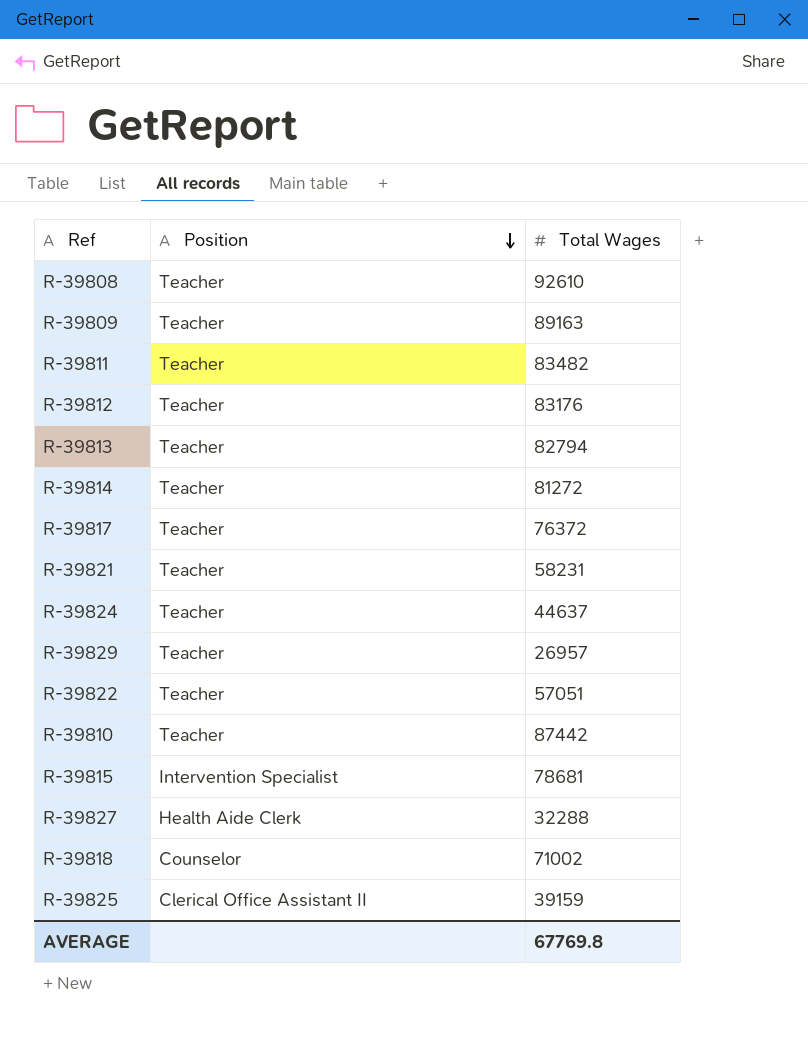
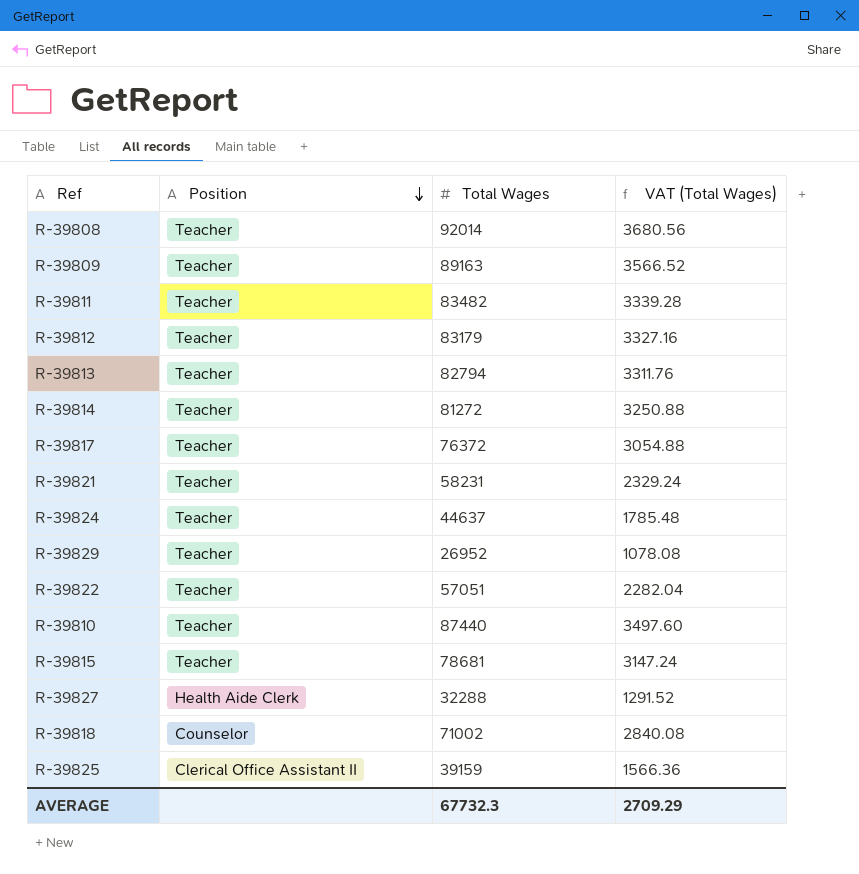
column VAT (Total Wages) | formula: none -> [Total Wages] * 0.04
R-39808 | Total Wages: 92610 -> 92014
R-39812 | Total Wages: 83176 -> 83179
R-39829 | Total Wages: 26957 -> 26952
R-39810 | Total Wages: 87442 -> 87440
R-39815 | Position: Intervention Specialist -> Teacher
AVERAGE | Total Wages: 67769.8 -> 67732.3

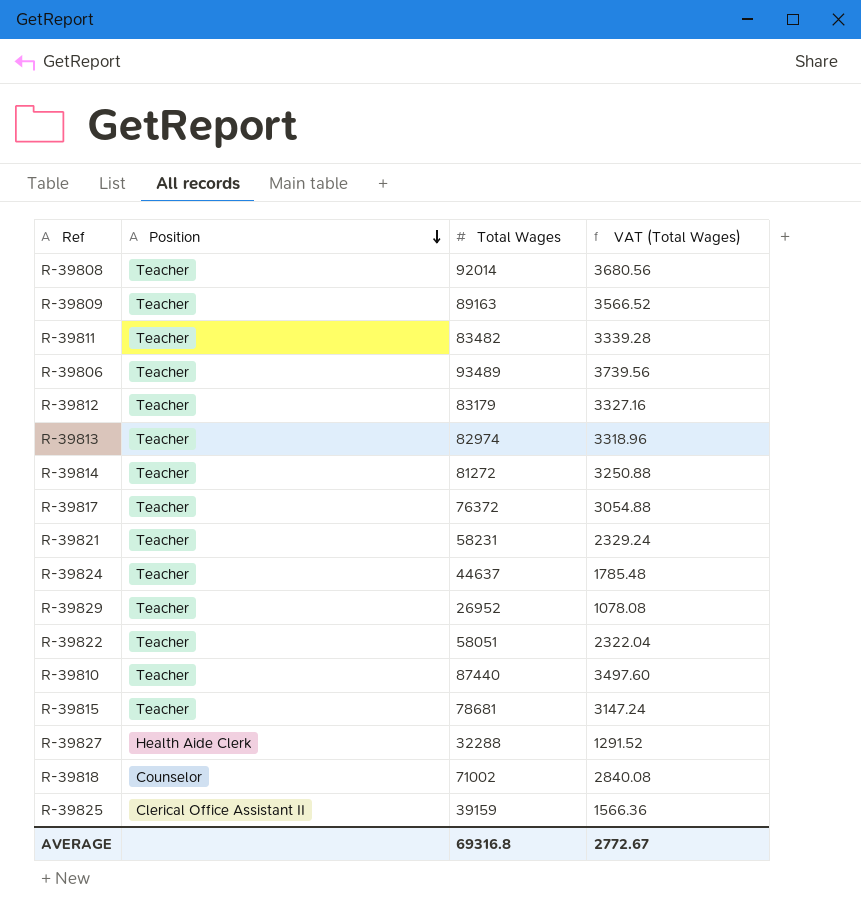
row R-39806: none -> Teacher | 93489 | 3739.56
R-39813 | Total Wages: 82794 -> 82974
R-39813 | VAT (Total Wages): 3311.76 -> 3318.96
R-39822 | Total Wages: 57051 -> 58051
R-39822 | VAT (Total Wages): 2282.04 -> 2322.04
AVERAGE | Total Wages: 67732.3 -> 69316.8
AVERAGE | VAT (Total Wages): 2709.29 -> 2772.67

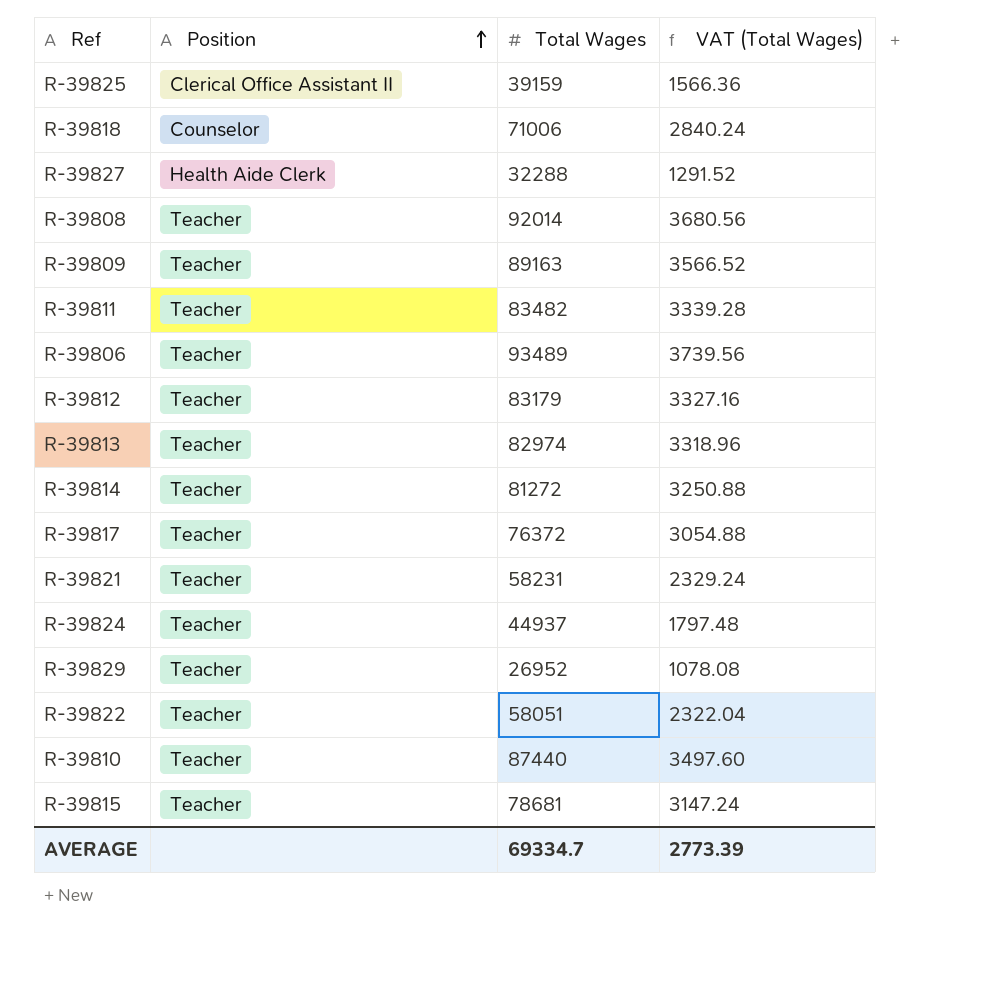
row order: Position descending -> Position ascending
R-39818 | Total Wages: 71002 -> 71006
R-39818 | VAT (Total Wages): 2840.08 -> 2840.24
R-39824 | Total Wages: 44637 -> 44937
R-39824 | VAT (Total Wages): 1785.48 -> 1797.48
AVERAGE | Total Wages: 69316.8 -> 69334.7
AVERAGE | VAT (Total Wages): 2772.67 -> 2773.39

